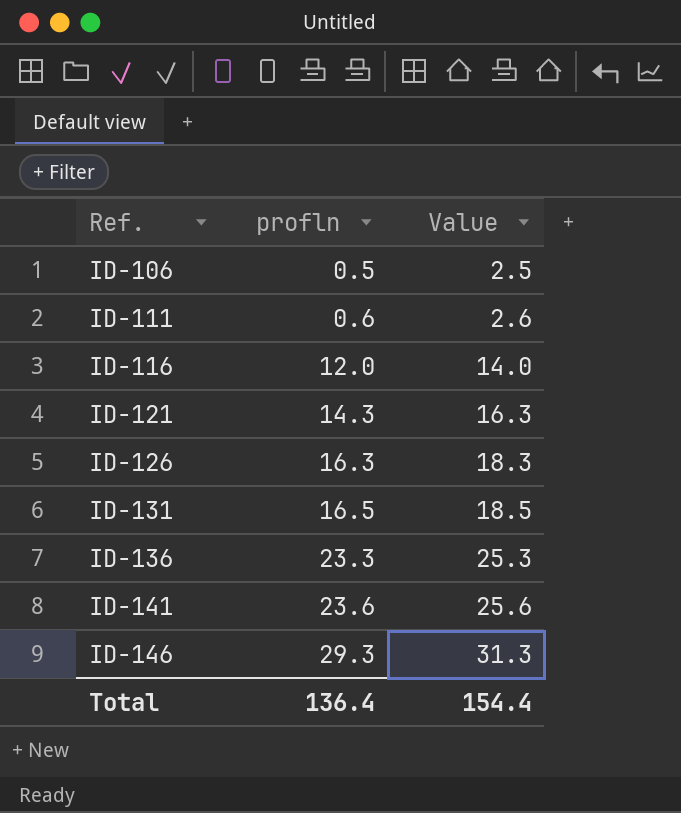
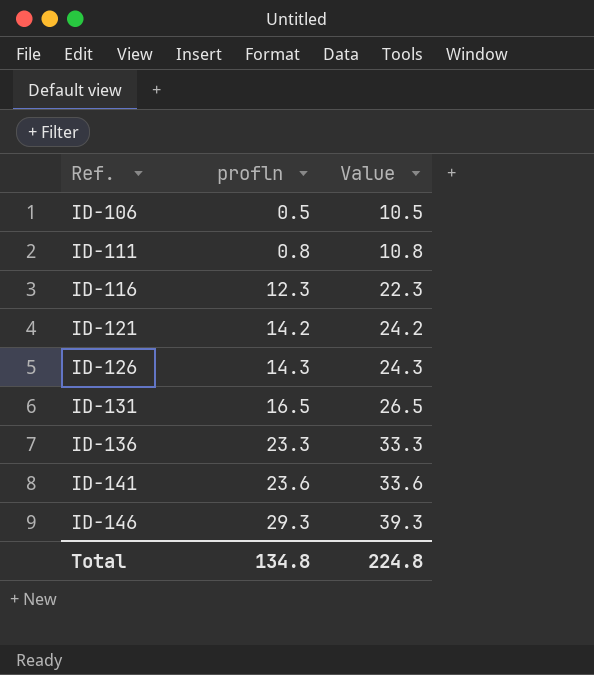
column Value | formula: [profln] + 2 -> [profln] + 10
ID-111 | profln: 0.6 -> 0.8
ID-116 | profln: 12.0 -> 12.3
ID-121 | profln: 14.3 -> 14.2
ID-126 | profln: 16.3 -> 14.3
Total | profln: 136.4 -> 134.8
Total | Value: 154.4 -> 224.8

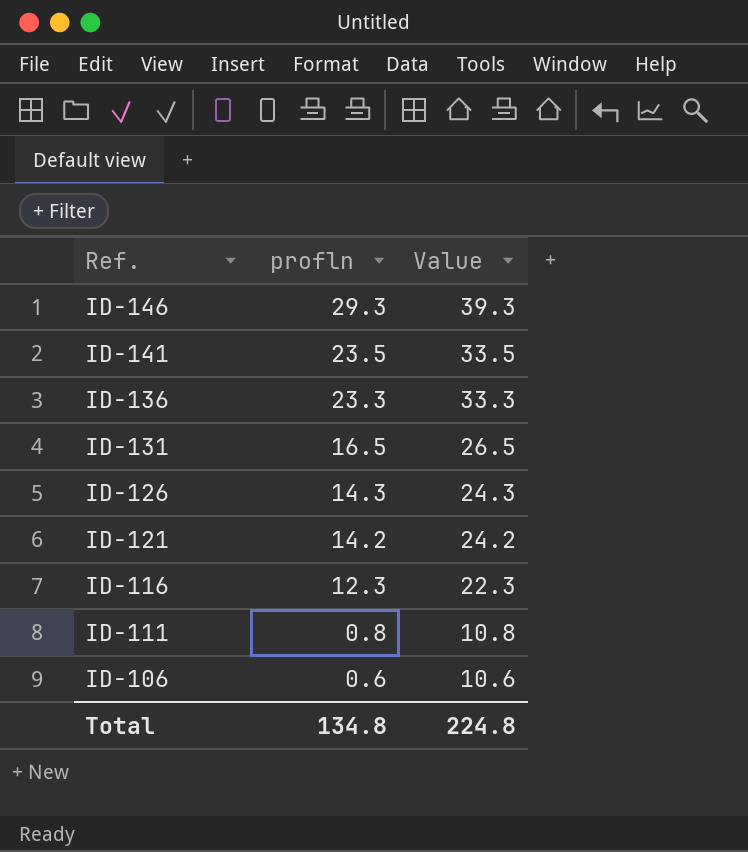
row order: Ref. ascending -> Ref. descending
ID-141 | profln: 23.6 -> 23.5
ID-141 | Value: 33.6 -> 33.5
ID-106 | profln: 0.5 -> 0.6
ID-106 | Value: 10.5 -> 10.6

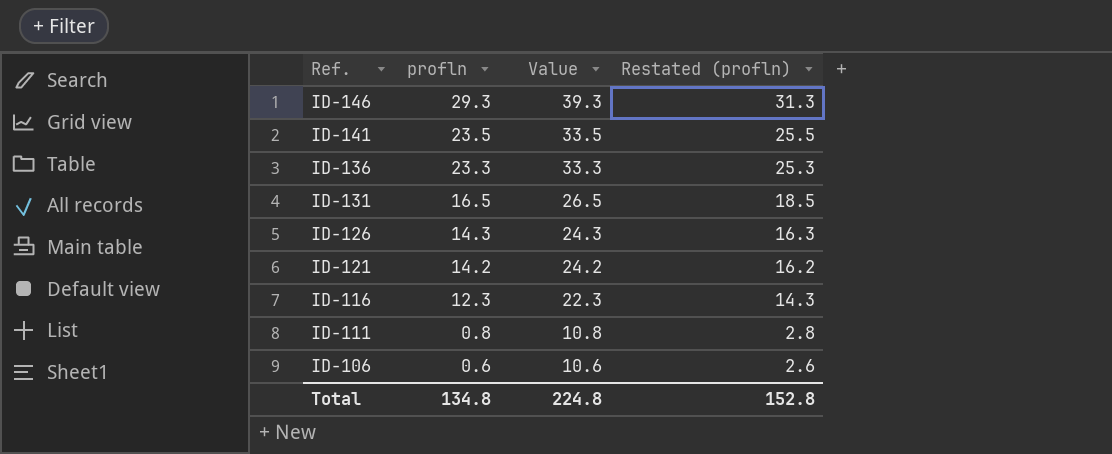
column Restated (profln) | formula: none -> [profln] + 2

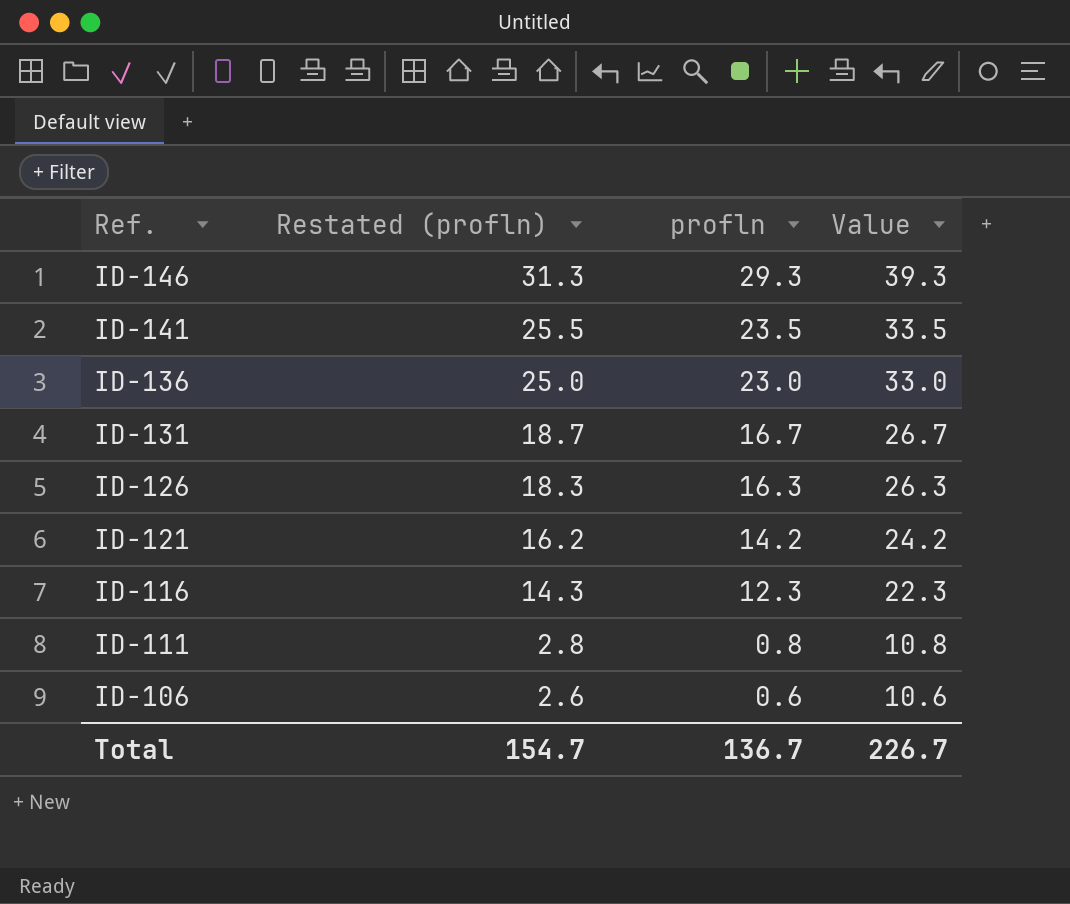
column Restated (profln) | position: 4 -> 2
ID-136 | Restated (profln): 25.3 -> 25.0
ID-136 | profln: 23.3 -> 23.0
ID-136 | Value: 33.3 -> 33.0
ID-131 | Restated (profln): 18.5 -> 18.7
ID-131 | profln: 16.5 -> 16.7
ID-131 | Value: 26.5 -> 26.7
ID-126 | Restated (profln): 16.3 -> 18.3
ID-126 | profln: 14.3 -> 16.3
ID-126 | Value: 24.3 -> 26.3
Total | Restated (profln): 152.8 -> 154.7
Total | profln: 134.8 -> 136.7
Total | Value: 224.8 -> 226.7

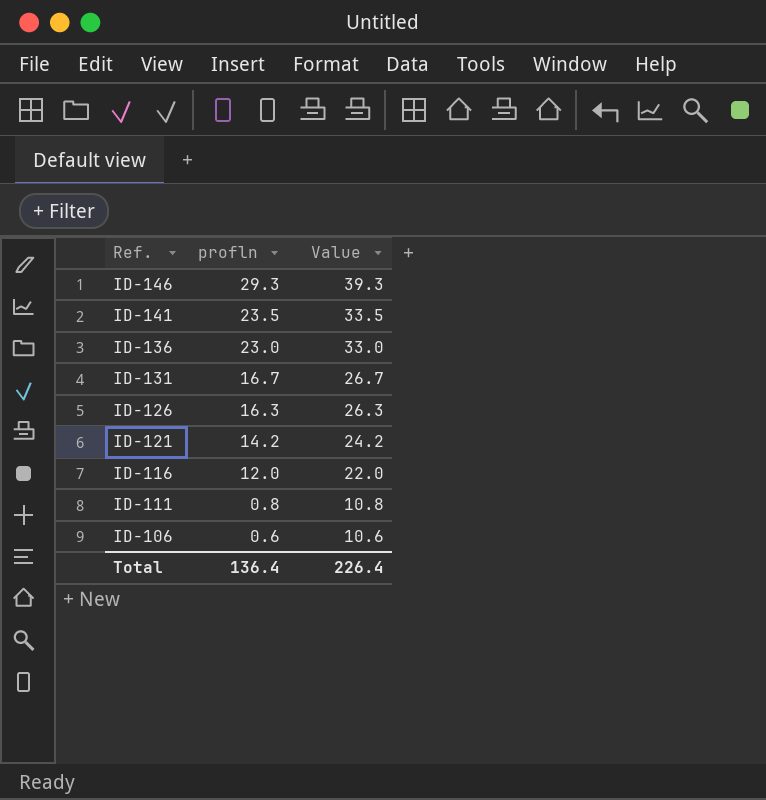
column Restated (profln) | formula: [profln] + 2 -> none
ID-116 | profln: 12.3 -> 12.0
ID-116 | Value: 22.3 -> 22.0
Total | profln: 136.7 -> 136.4
Total | Value: 226.7 -> 226.4

